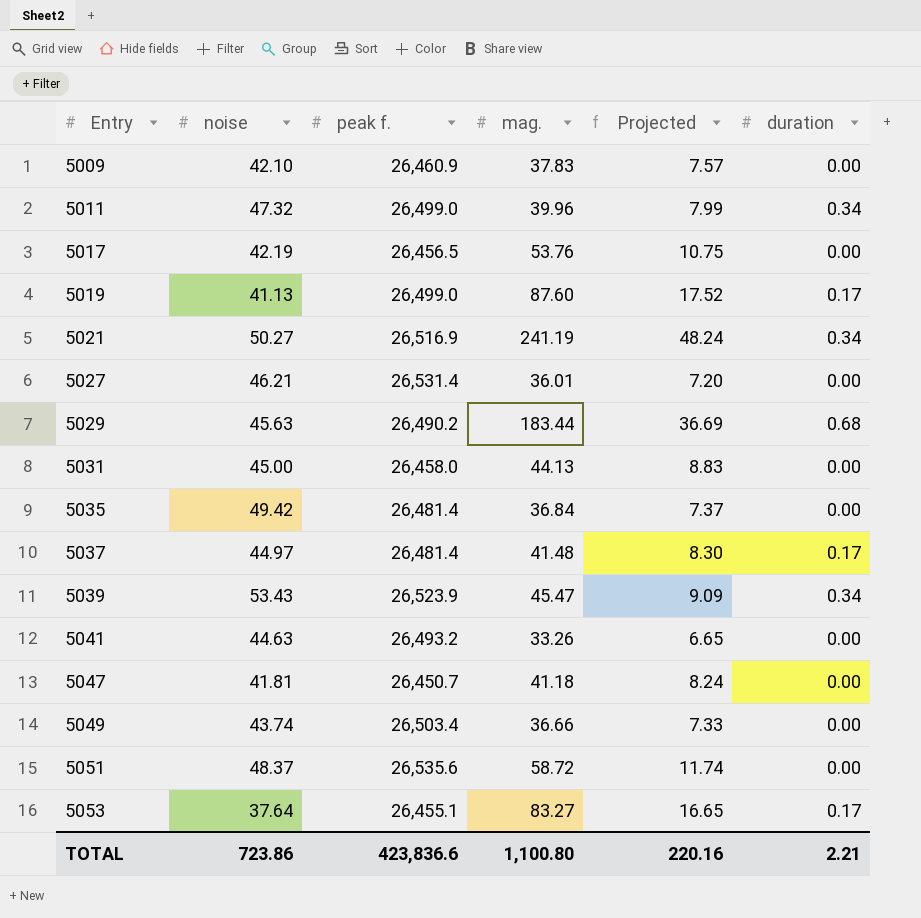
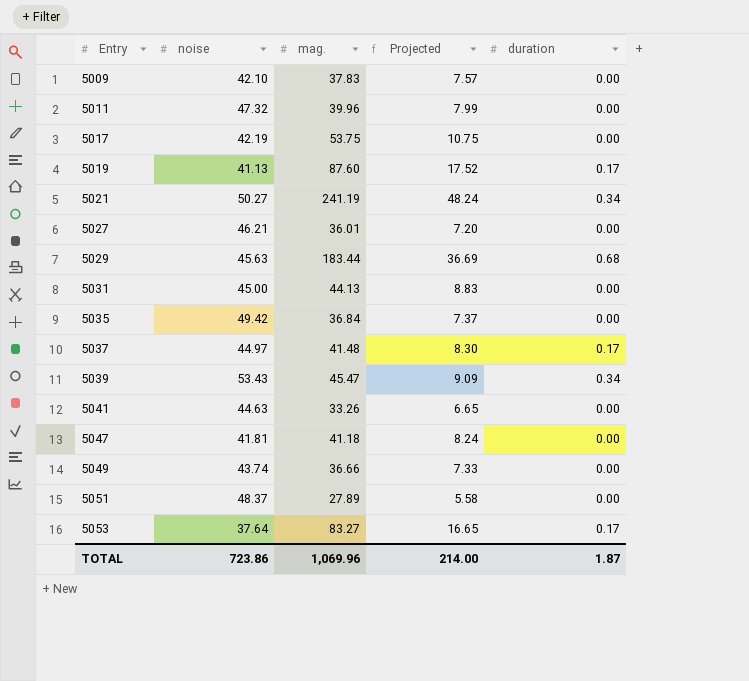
column peak f. | position: 3 -> none
5011 | duration: 0.34 -> 0.00
5017 | mag.: 53.76 -> 53.75
5051 | mag.: 58.72 -> 27.89
5051 | Projected: 11.74 -> 5.58
TOTAL | mag.: 1,100.80 -> 1,069.96
TOTAL | Projected: 220.16 -> 214.00
TOTAL | duration: 2.21 -> 1.87

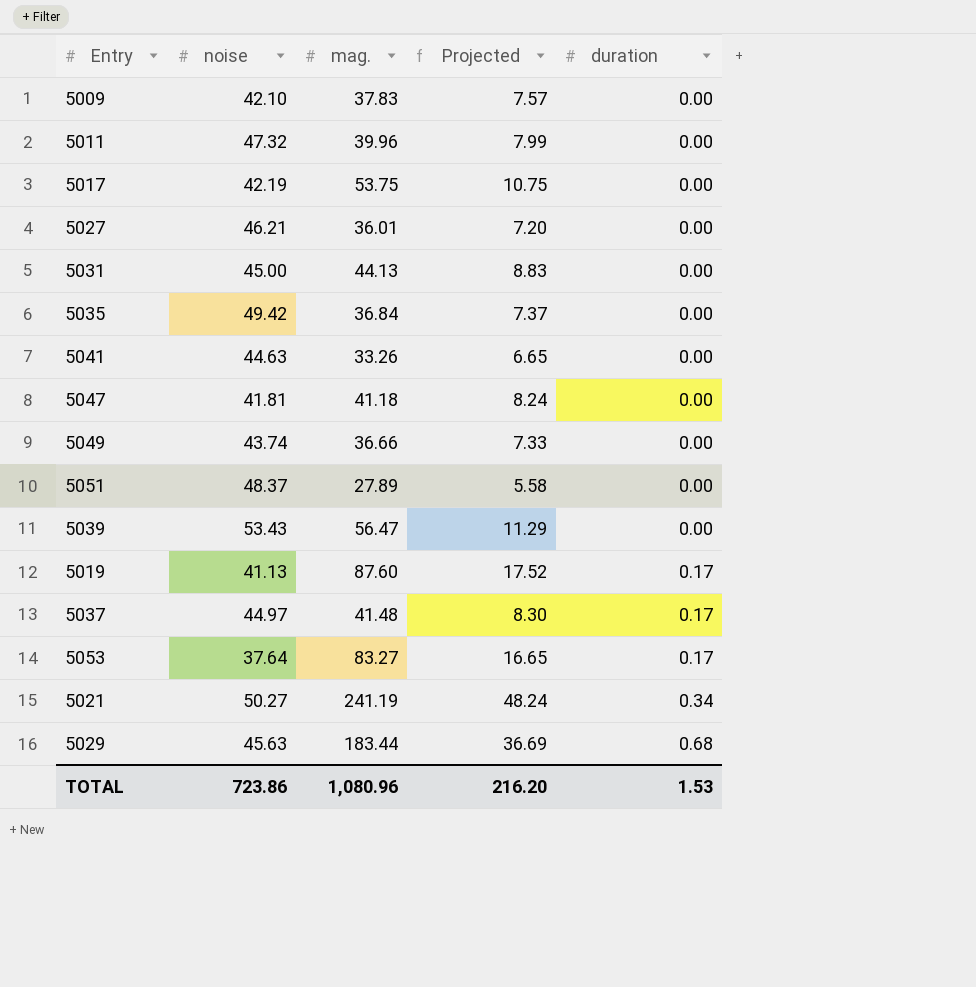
row order: Entry ascending -> duration ascending
5039 | mag.: 45.47 -> 56.47
5039 | Projected: 9.09 -> 11.29
5039 | duration: 0.34 -> 0.00
TOTAL | mag.: 1,069.96 -> 1,080.96
TOTAL | Projected: 214.00 -> 216.20
TOTAL | duration: 1.87 -> 1.53

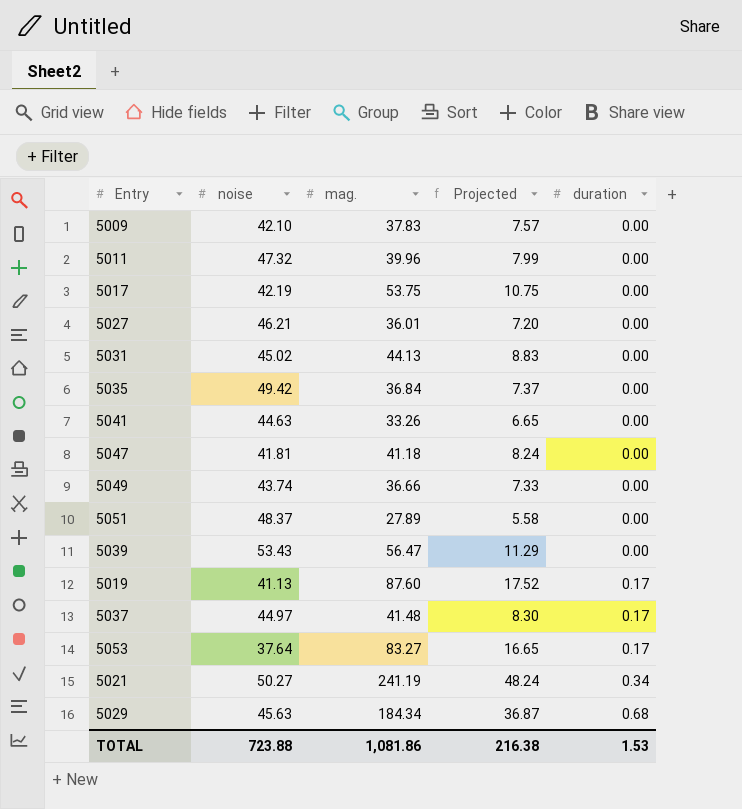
5031 | noise: 45.00 -> 45.02
5029 | mag.: 183.44 -> 184.34
5029 | Projected: 36.69 -> 36.87
TOTAL | noise: 723.86 -> 723.88
TOTAL | mag.: 1,080.96 -> 1,081.86
TOTAL | Projected: 216.20 -> 216.38

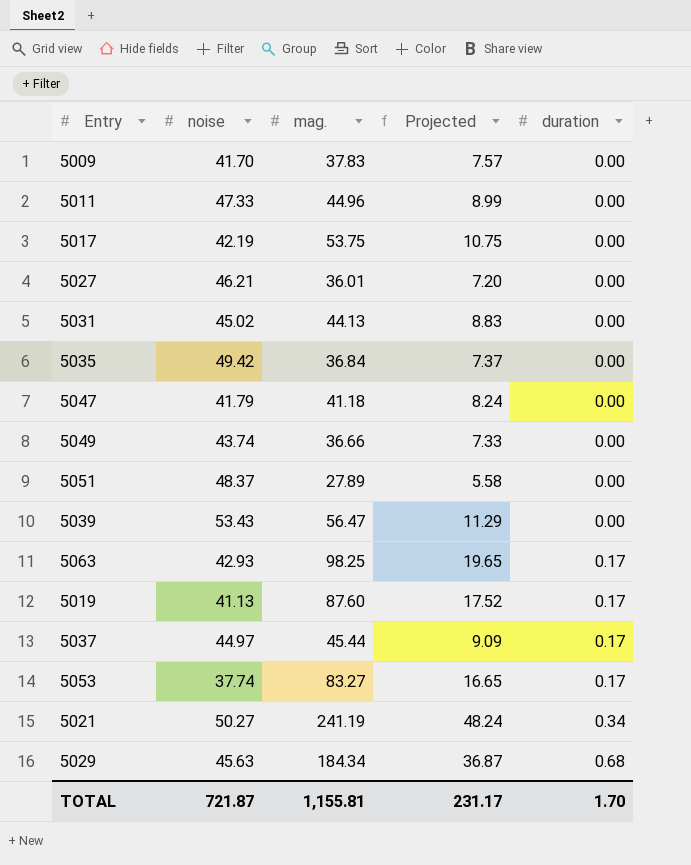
row 5041: 44.63 | 33.26 | 6.65 | 0.00 -> none
5009 | noise: 42.10 -> 41.70
5011 | noise: 47.32 -> 47.33
5011 | mag.: 39.96 -> 44.96
5011 | Projected: 7.99 -> 8.99
5047 | noise: 41.81 -> 41.79
row 5063: none -> 42.93 | 98.25 | 19.65 | 0.17
5037 | mag.: 41.48 -> 45.44
5037 | Projected: 8.30 -> 9.09
5053 | noise: 37.64 -> 37.74
TOTAL | noise: 723.88 -> 721.87
TOTAL | mag.: 1,081.86 -> 1,155.81
TOTAL | Projected: 216.38 -> 231.17
TOTAL | duration: 1.53 -> 1.70

